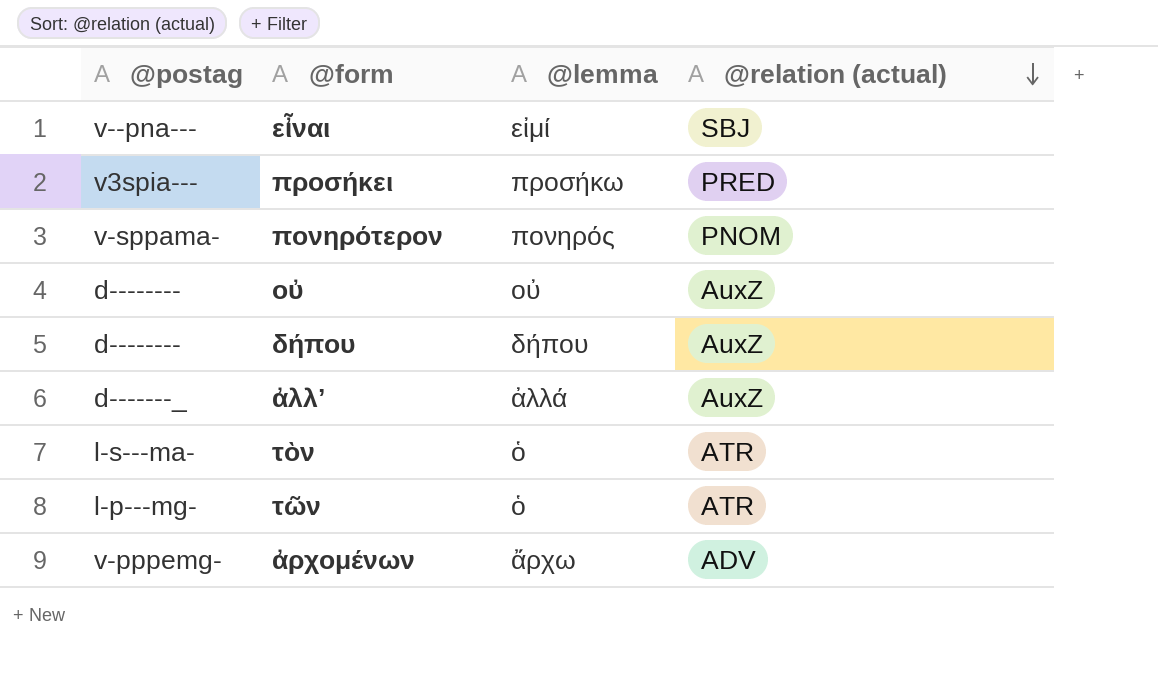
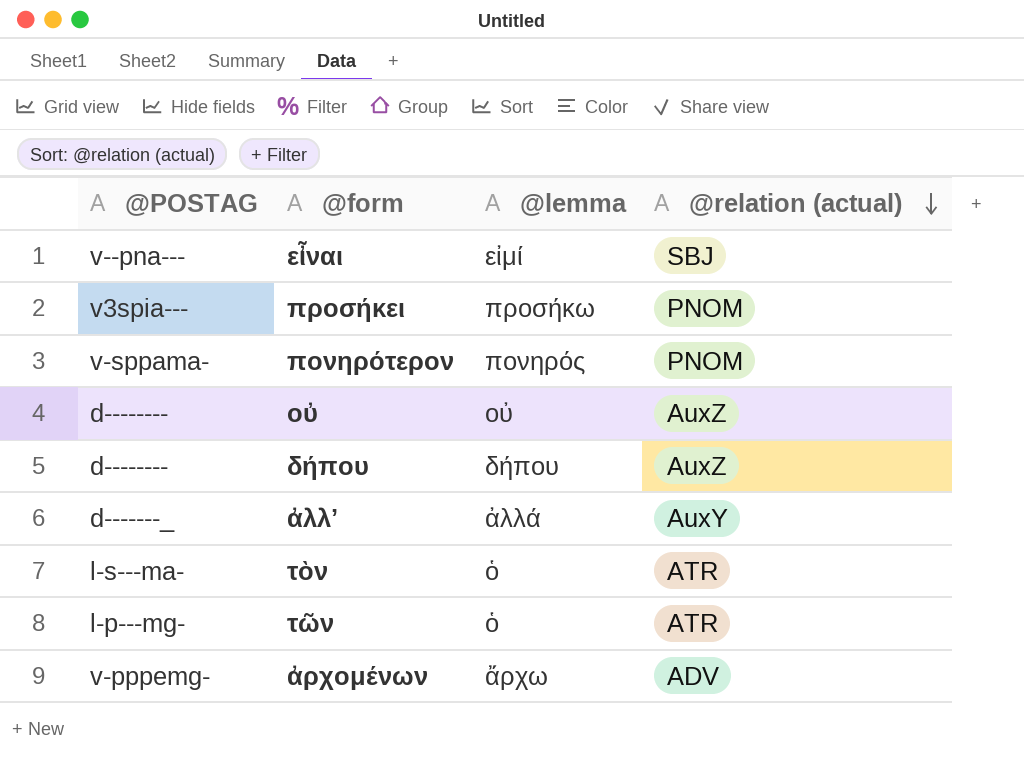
column name: @postag -> @POSTAG
προσήκει | @relation (actual): PRED -> PNOM
ἀλλ’ | @relation (actual): AuxZ -> AuxY

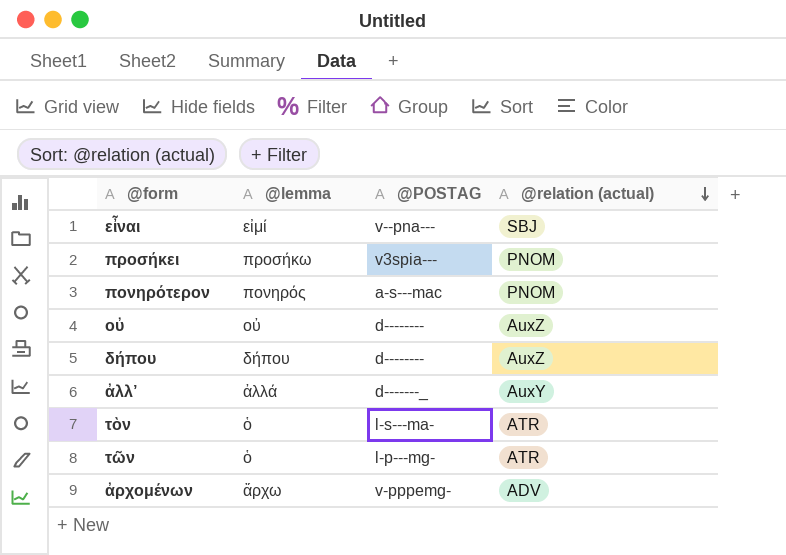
column @POSTAG | position: 1 -> 3
πονηρότερον | @POSTAG: v-sppama- -> a-s---mac

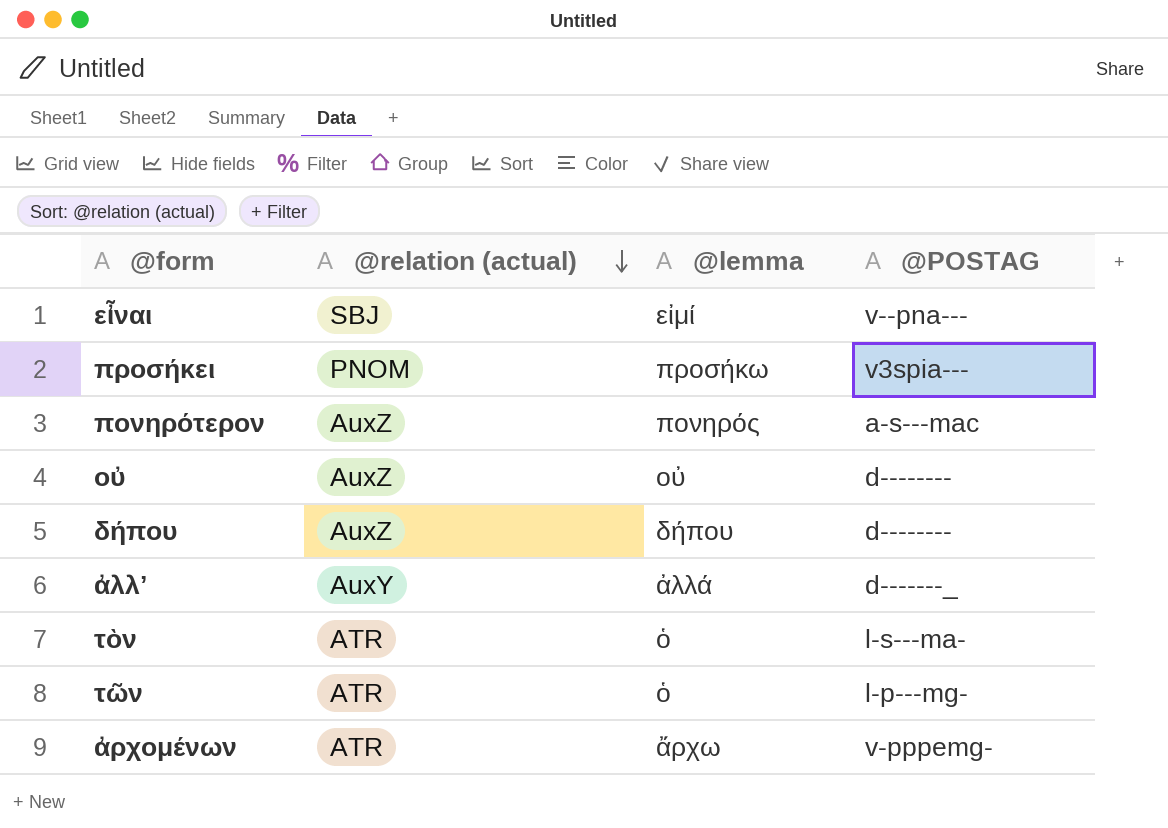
column @relation (actual) | position: 4 -> 2
πονηρότερον | @relation (actual): PNOM -> AuxZ
ἀρχομένων | @relation (actual): ADV -> ATR

